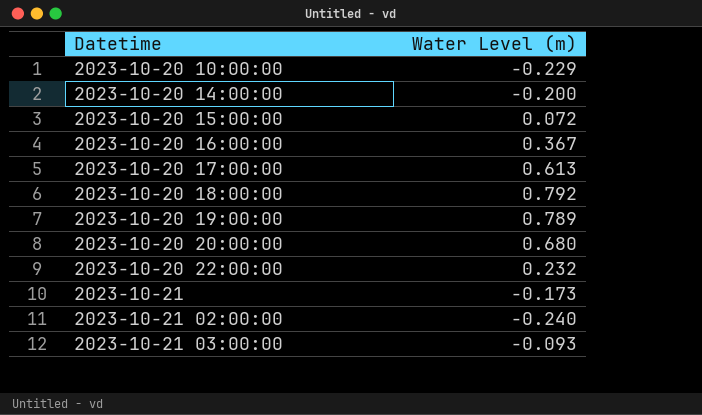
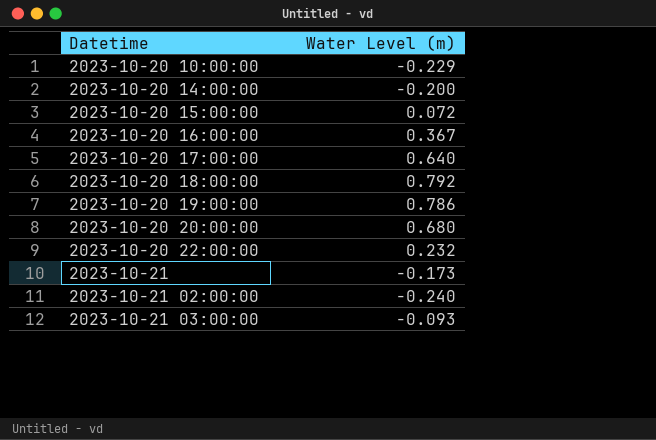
2023-10-20 17:00:00 | Water Level (m): 0.613 -> 0.640
2023-10-20 19:00:00 | Water Level (m): 0.789 -> 0.786

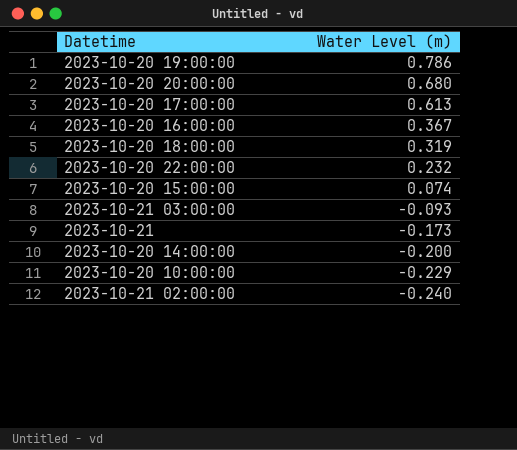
row order: Datetime ascending -> Water Level (m) descending
2023-10-20 17:00:00 | Water Level (m): 0.640 -> 0.613
2023-10-20 18:00:00 | Water Level (m): 0.792 -> 0.319
2023-10-20 15:00:00 | Water Level (m): 0.072 -> 0.074

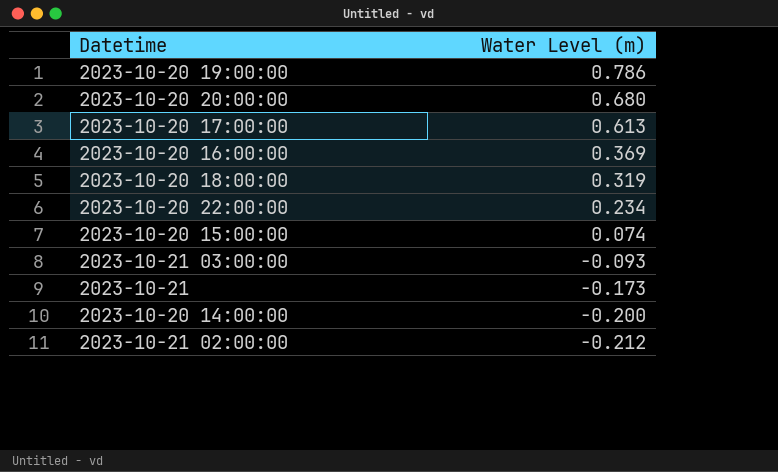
row 2023-10-20 10:00:00: -0.229 -> none
2023-10-20 16:00:00 | Water Level (m): 0.367 -> 0.369
2023-10-20 22:00:00 | Water Level (m): 0.232 -> 0.234
2023-10-21 02:00:00 | Water Level (m): -0.240 -> -0.212

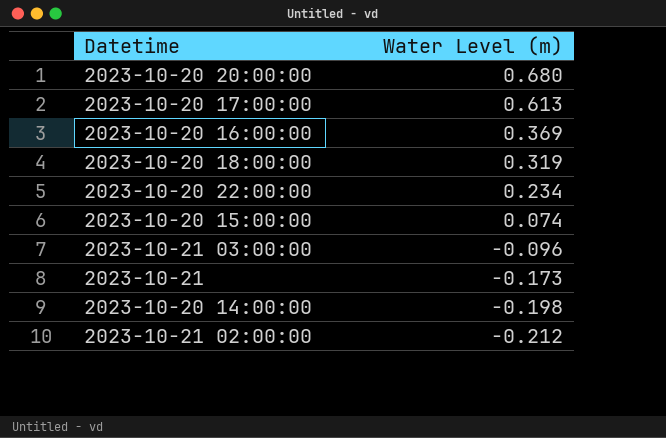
row 2023-10-20 19:00:00: 0.786 -> none
2023-10-21 03:00:00 | Water Level (m): -0.093 -> -0.096
2023-10-20 14:00:00 | Water Level (m): -0.200 -> -0.198

